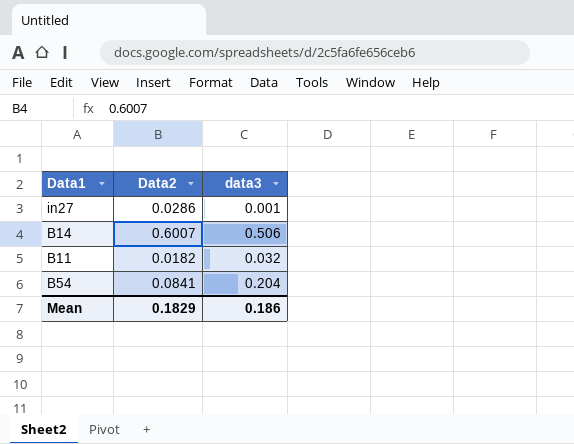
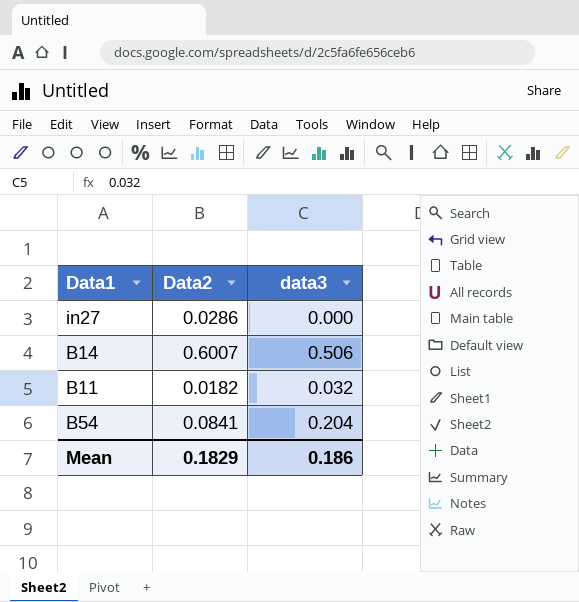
in27 | data3: 0.001 -> 0.000

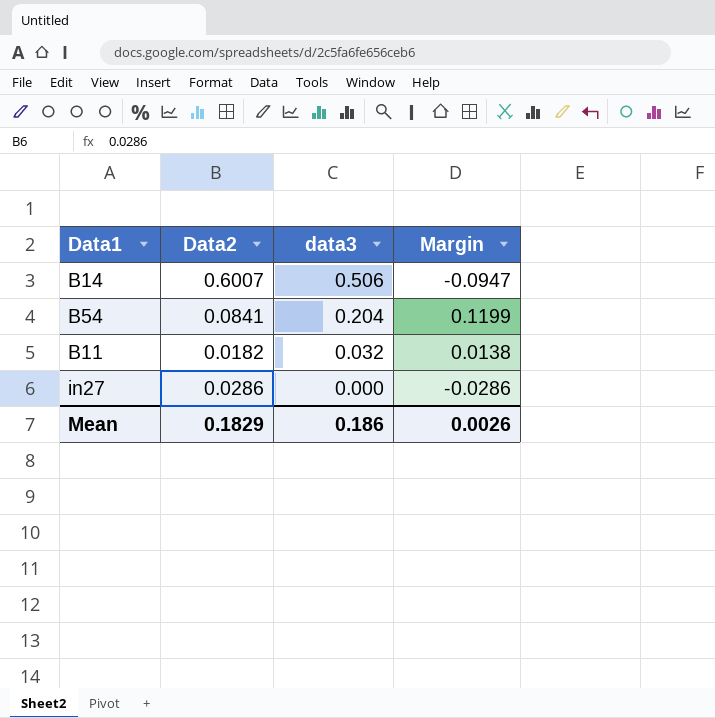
row order: none -> data3 descending
column Margin | formula: none -> [data3] - [Data2]

